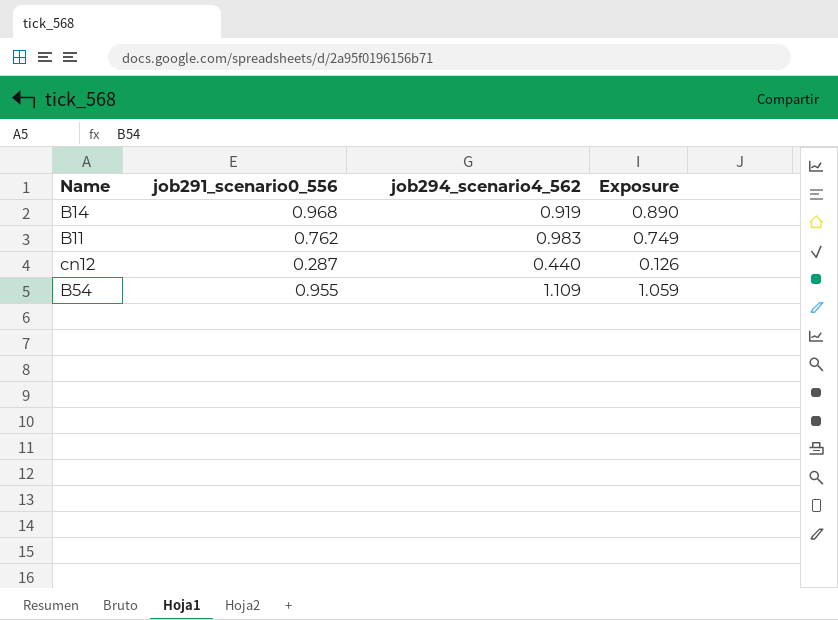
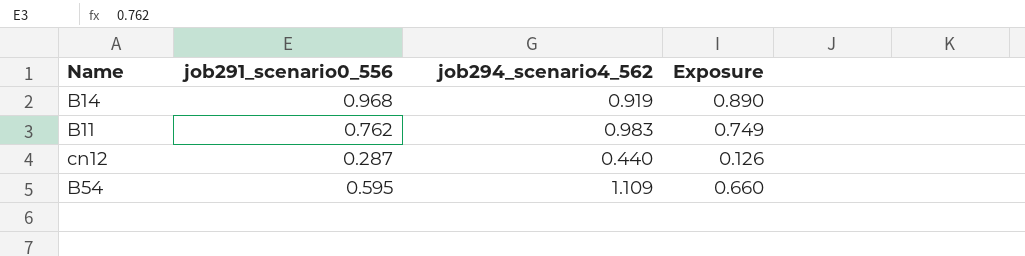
B54 | job291_scenario0_556: 0.955 -> 0.595
B54 | Exposure: 1.059 -> 0.660

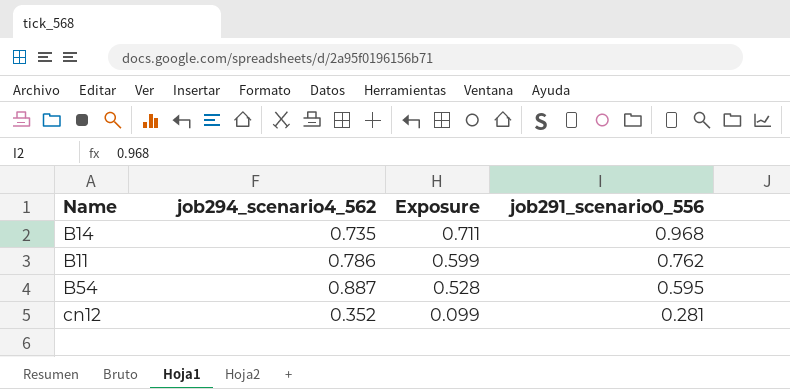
row order: none -> Exposure descending
column job291_scenario0_556 | position: 2 -> 4
B14 | job294_scenario4_562: 0.919 -> 0.735
B14 | Exposure: 0.890 -> 0.711
B11 | job294_scenario4_562: 0.983 -> 0.786
B11 | Exposure: 0.749 -> 0.599
B54 | job294_scenario4_562: 1.109 -> 0.887
B54 | Exposure: 0.660 -> 0.528
cn12 | job294_scenario4_562: 0.440 -> 0.352
cn12 | Exposure: 0.126 -> 0.099
cn12 | job291_scenario0_556: 0.287 -> 0.281

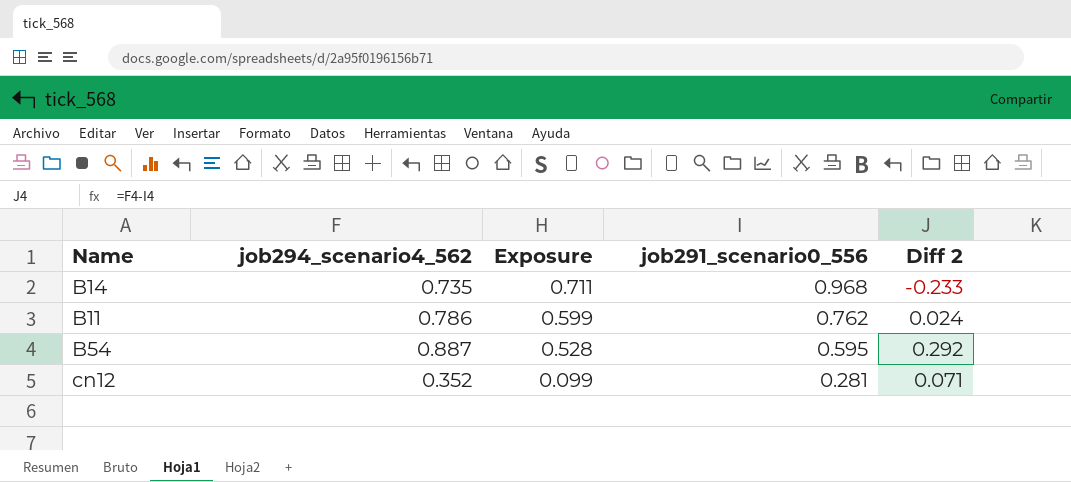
column Diff 2 | formula: none -> [job294_scenario4_562] - [job291_scenario0_556]

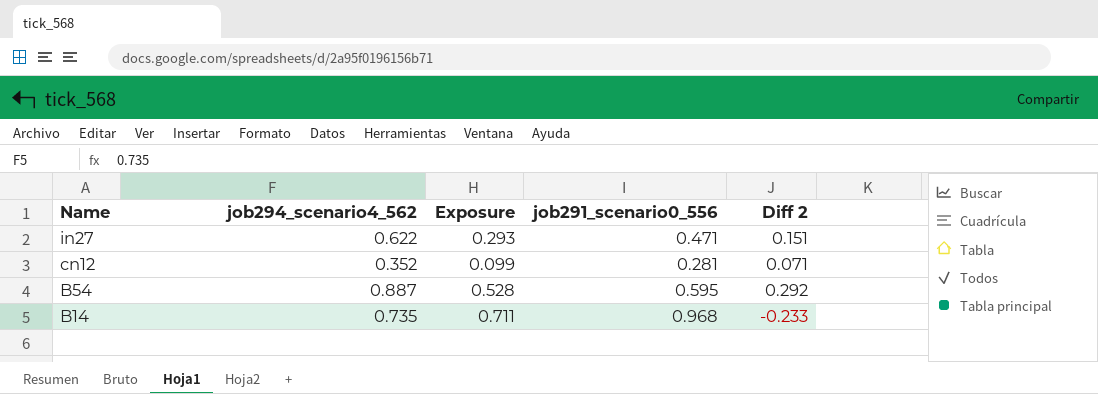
row order: Exposure descending -> Name descending
row B11: 0.786 | 0.599 | 0.762 | 0.024 -> none
row in27: none -> 0.622 | 0.293 | 0.471 | 0.151

